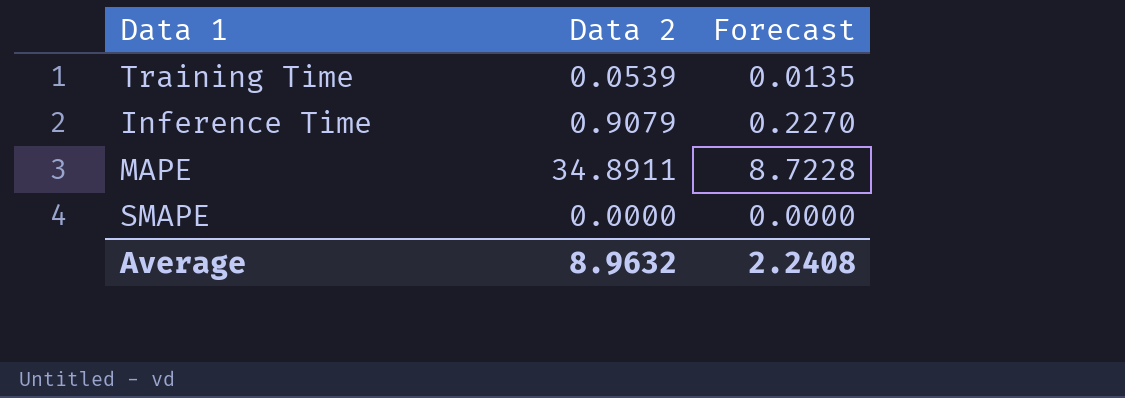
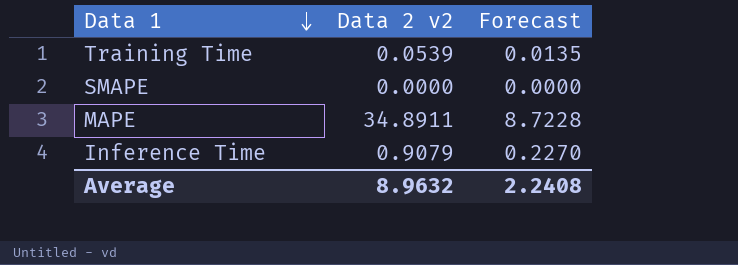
row order: none -> Data 1 descending
column name: Data 2 -> Data 2 v2

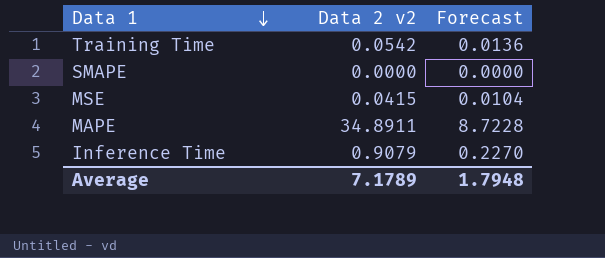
Training Time | Data 2 v2: 0.0539 -> 0.0542
Training Time | Forecast: 0.0135 -> 0.0136
row MSE: none -> 0.0415 | 0.0104
Average | Data 2 v2: 8.9632 -> 7.1789
Average | Forecast: 2.2408 -> 1.7948

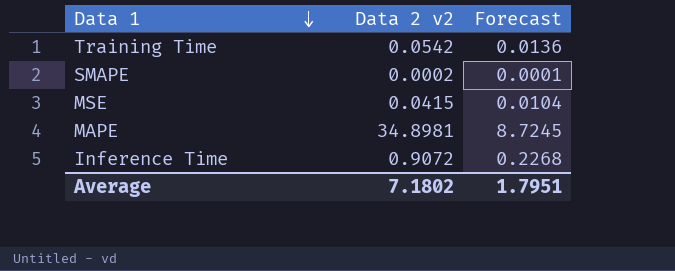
SMAPE | Data 2 v2: 0.0000 -> 0.0002
SMAPE | Forecast: 0.0000 -> 0.0001
MAPE | Data 2 v2: 34.8911 -> 34.8981
MAPE | Forecast: 8.7228 -> 8.7245
Inference Time | Data 2 v2: 0.9079 -> 0.9072
Inference Time | Forecast: 0.2270 -> 0.2268
Average | Data 2 v2: 7.1789 -> 7.1802
Average | Forecast: 1.7948 -> 1.7951

